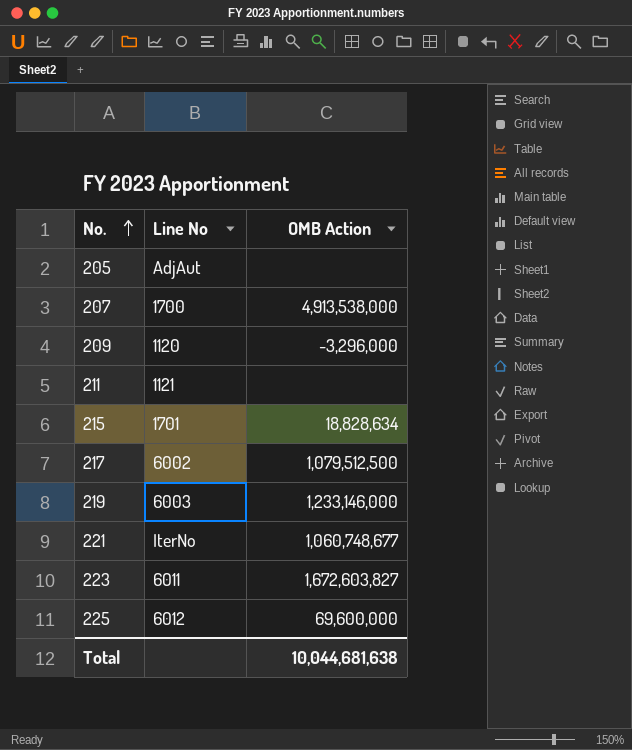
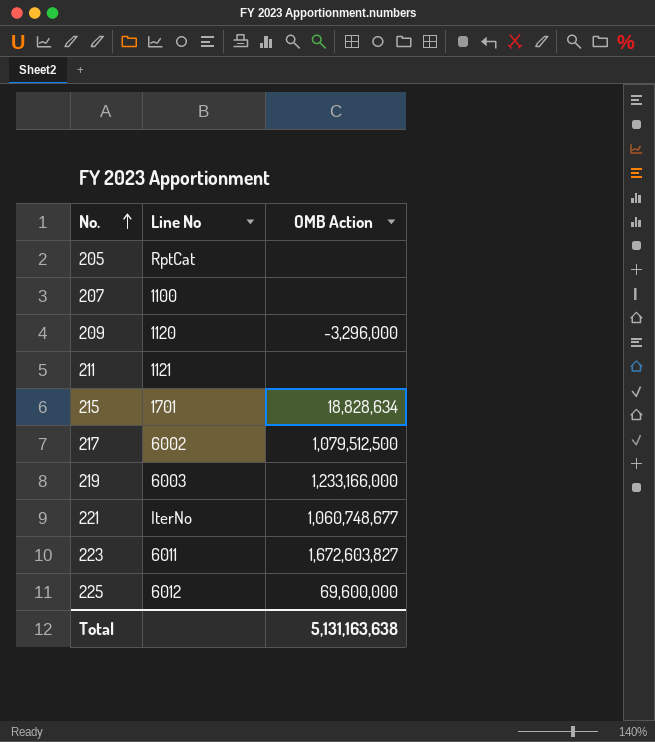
205 | Line No: AdjAut -> RptCat
207 | Line No: 1700 -> 1100
207 | OMB Action: 4,913,538,000 -> none
219 | OMB Action: 1,233,146,000 -> 1,233,166,000
Total | OMB Action: 10,044,681,638 -> 5,131,163,638

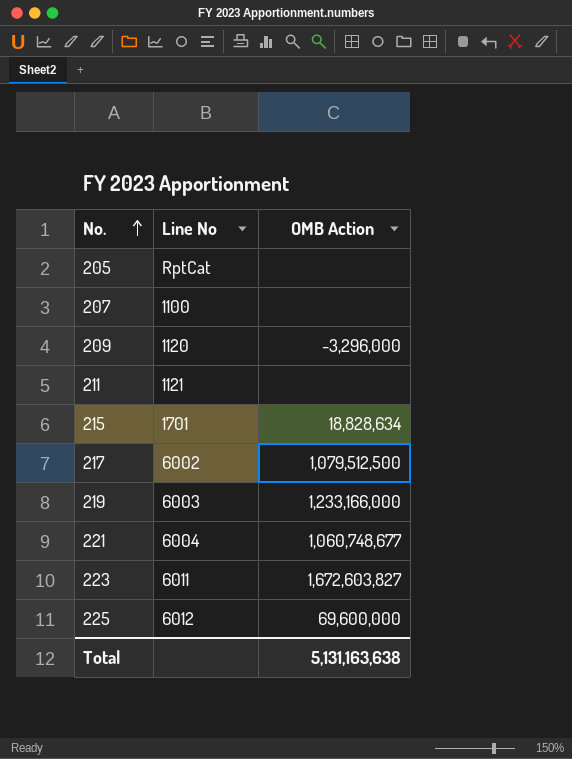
221 | Line No: IterNo -> 6004

